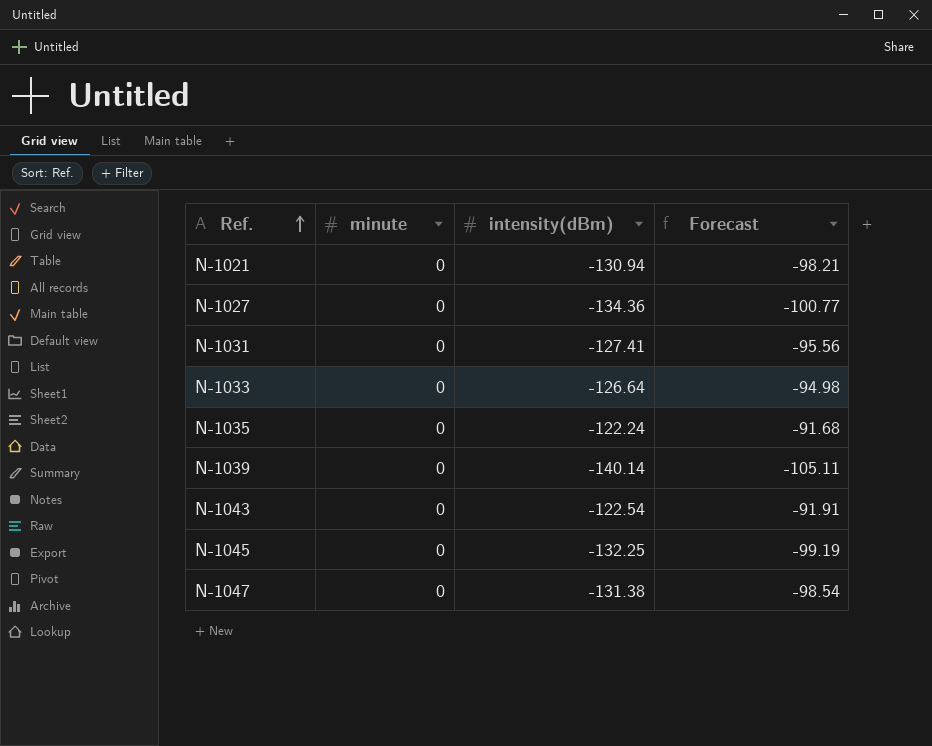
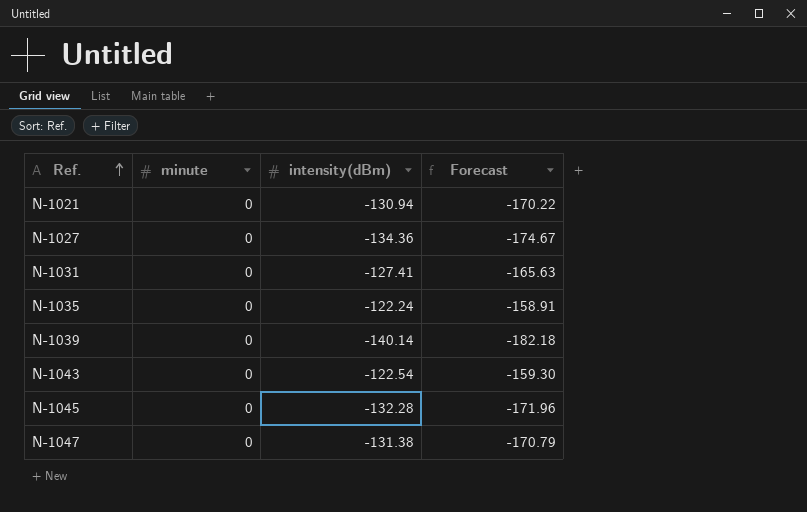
column Forecast | formula: [intensity(dBm)] * 0.75 -> [intensity(dBm)] * 1.3
row N-1033: 0 | -126.64 | -94.98 -> none
N-1045 | intensity(dBm): -132.25 -> -132.28

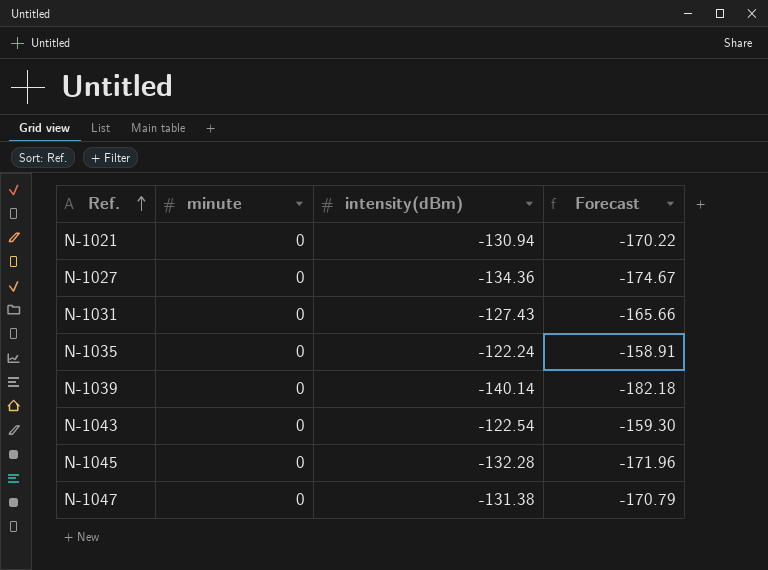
N-1031 | intensity(dBm): -127.41 -> -127.43
N-1031 | Forecast: -165.63 -> -165.66

